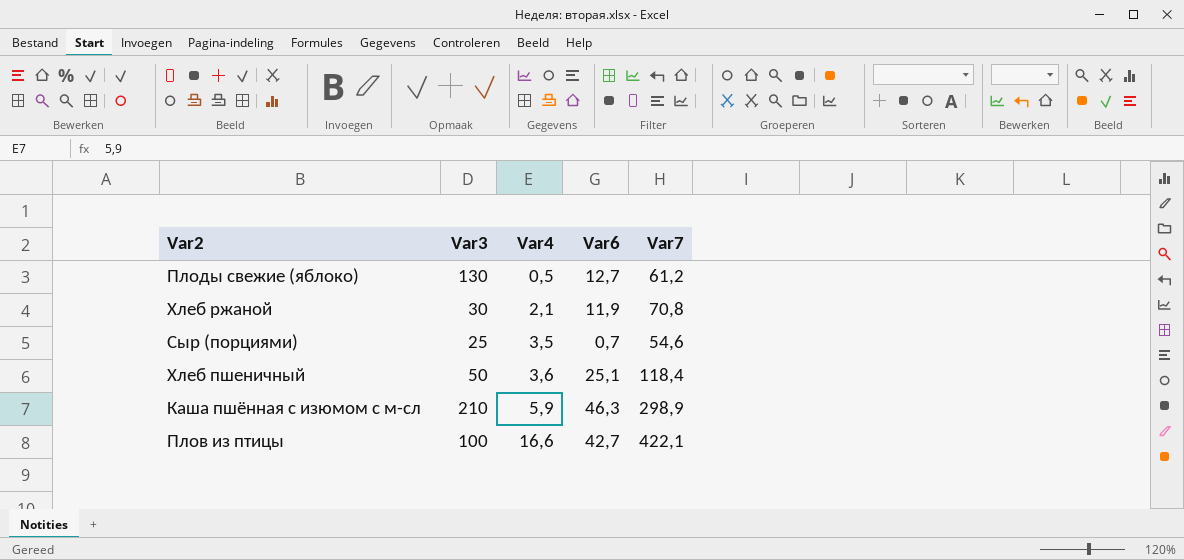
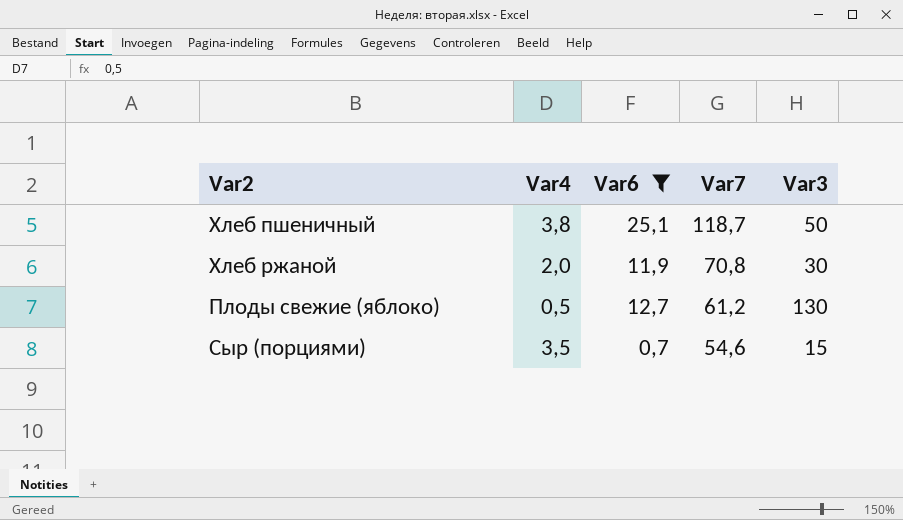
filter: none -> Var6 <= 25,1
row order: Var4 ascending -> Var7 descending
column Var3 | position: 2 -> 5
Хлеб пшеничный | Var4: 3,6 -> 3,8
Хлеб пшеничный | Var7: 118,4 -> 118,7
Хлеб ржаной | Var4: 2,1 -> 2,0
Сыр (порциями) | Var3: 25 -> 15

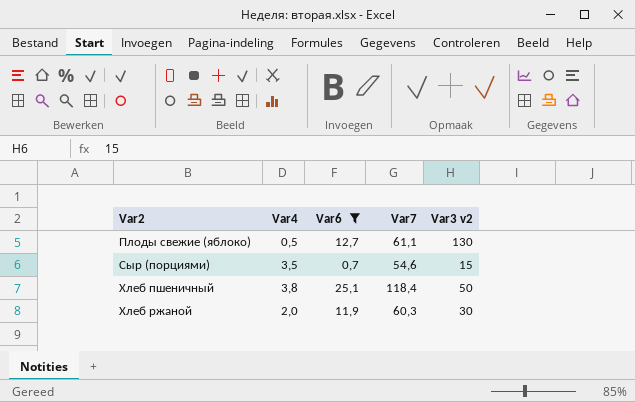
row order: Var7 descending -> Var2 ascending
column name: Var3 -> Var3 v2
Плоды свежие (яблоко) | Var7: 61,2 -> 61,1
Хлеб пшеничный | Var7: 118,7 -> 118,4
Хлеб ржаной | Var7: 70,8 -> 60,3

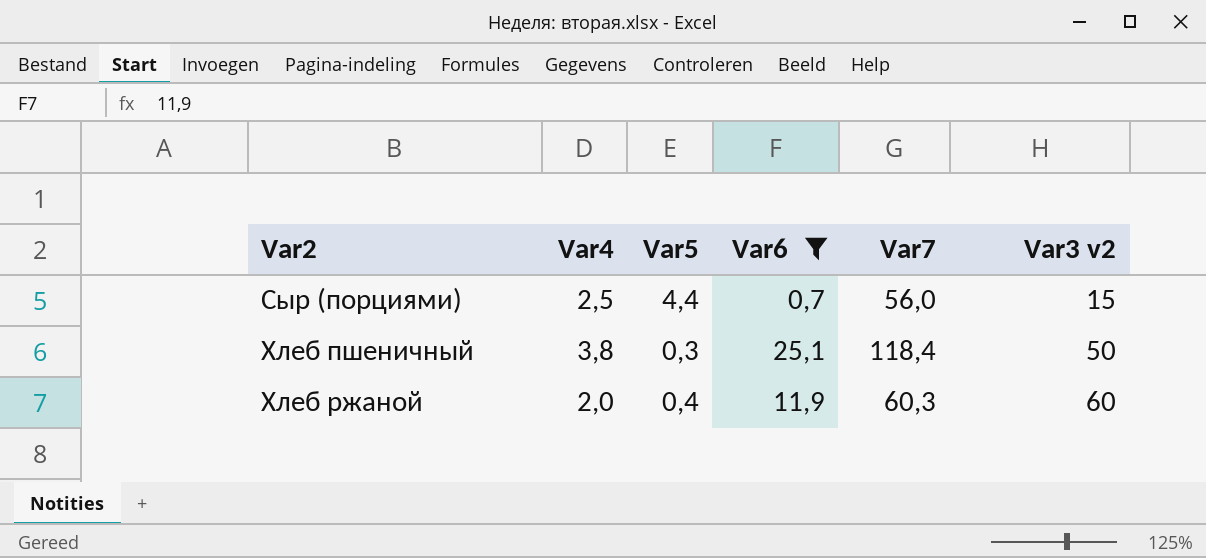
column Var5 | position: none -> 3
row Плоды свежие (яблоко): 0,5 | 12,7 | 61,1 | 130 -> none
Сыр (порциями) | Var4: 3,5 -> 2,5
Сыр (порциями) | Var7: 54,6 -> 56,0
Хлеб ржаной | Var3 v2: 30 -> 60

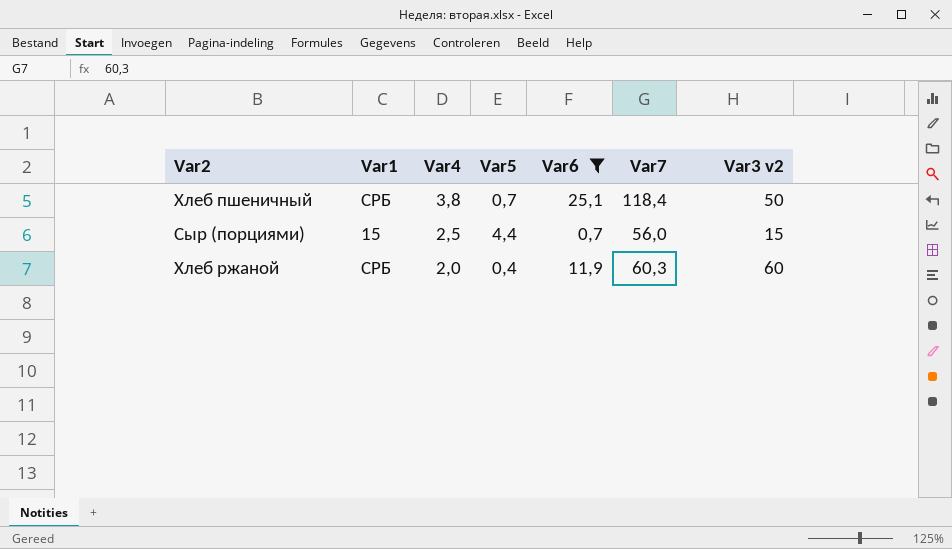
row order: Var2 ascending -> Var4 descending
column Var1 | position: none -> 2
Хлеб пшеничный | Var5: 0,3 -> 0,7

